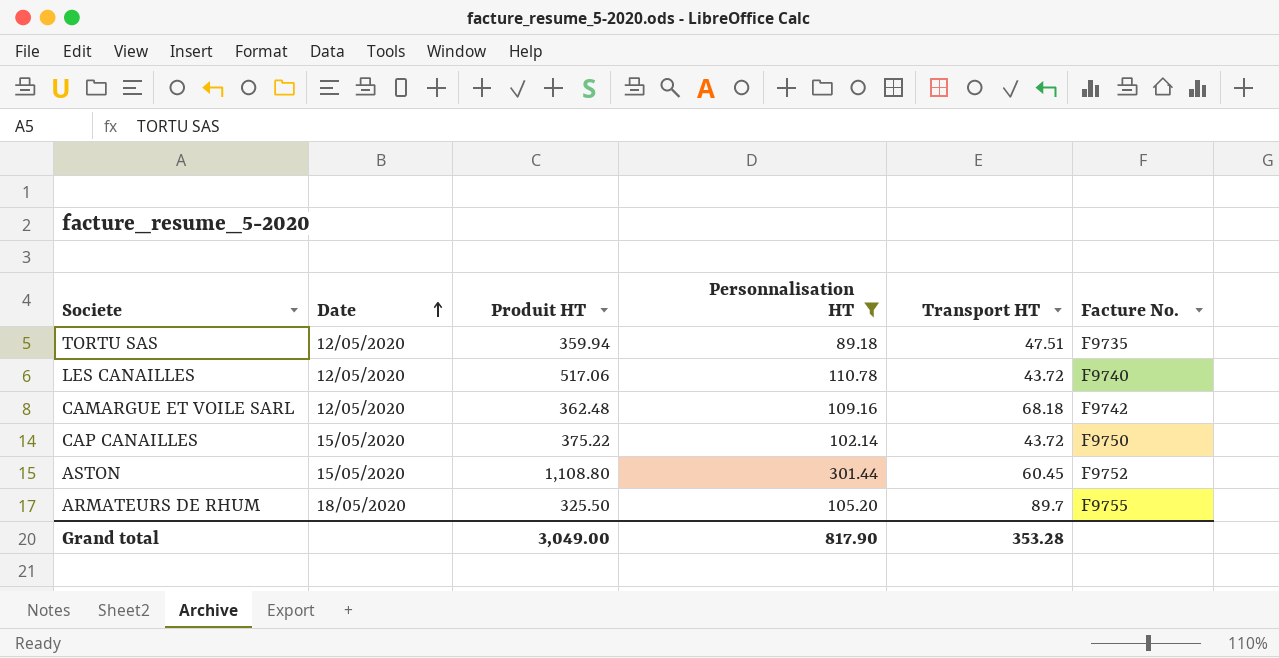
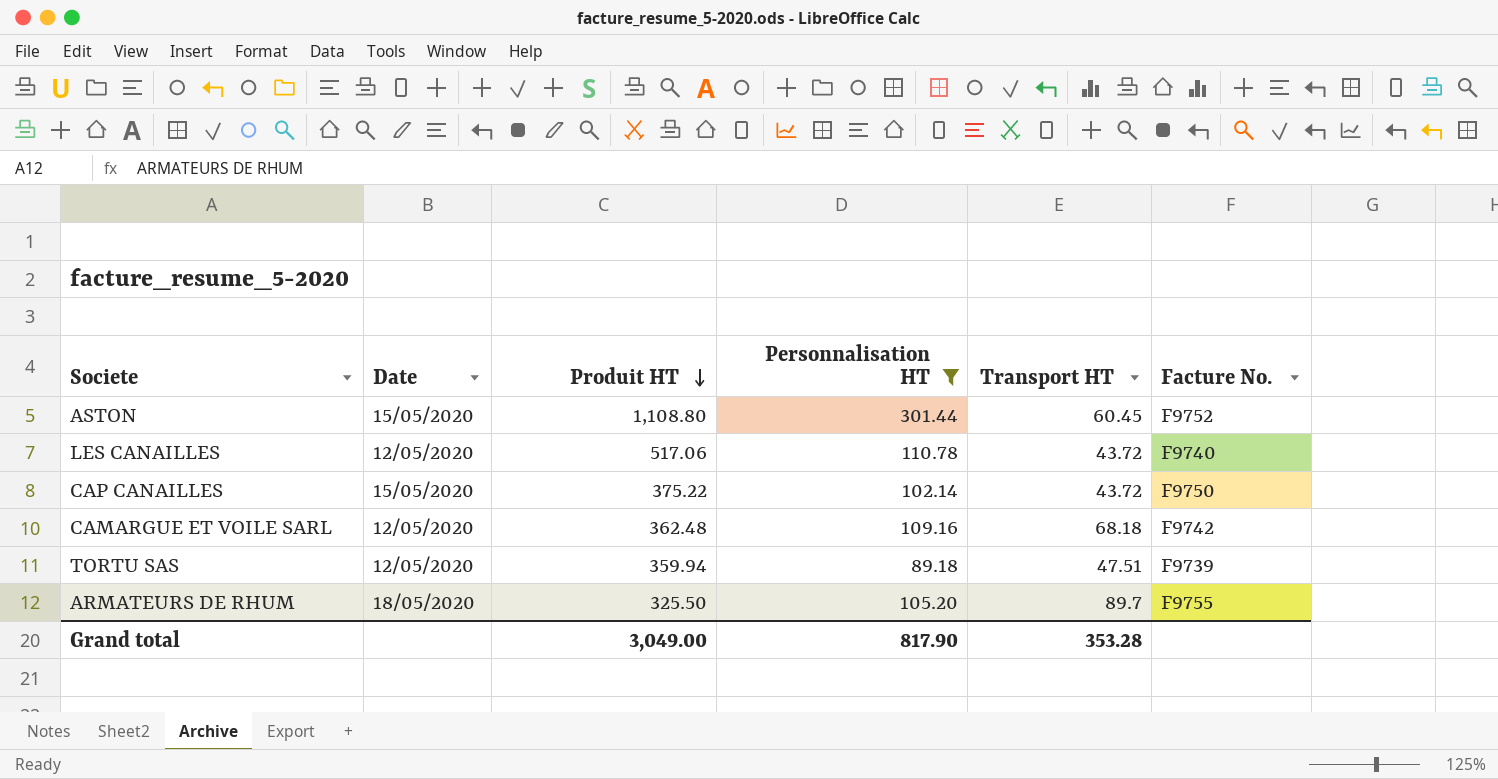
row order: Date ascending -> Produit HT descending
TORTU SAS | Facture No.: F9735 -> F9739

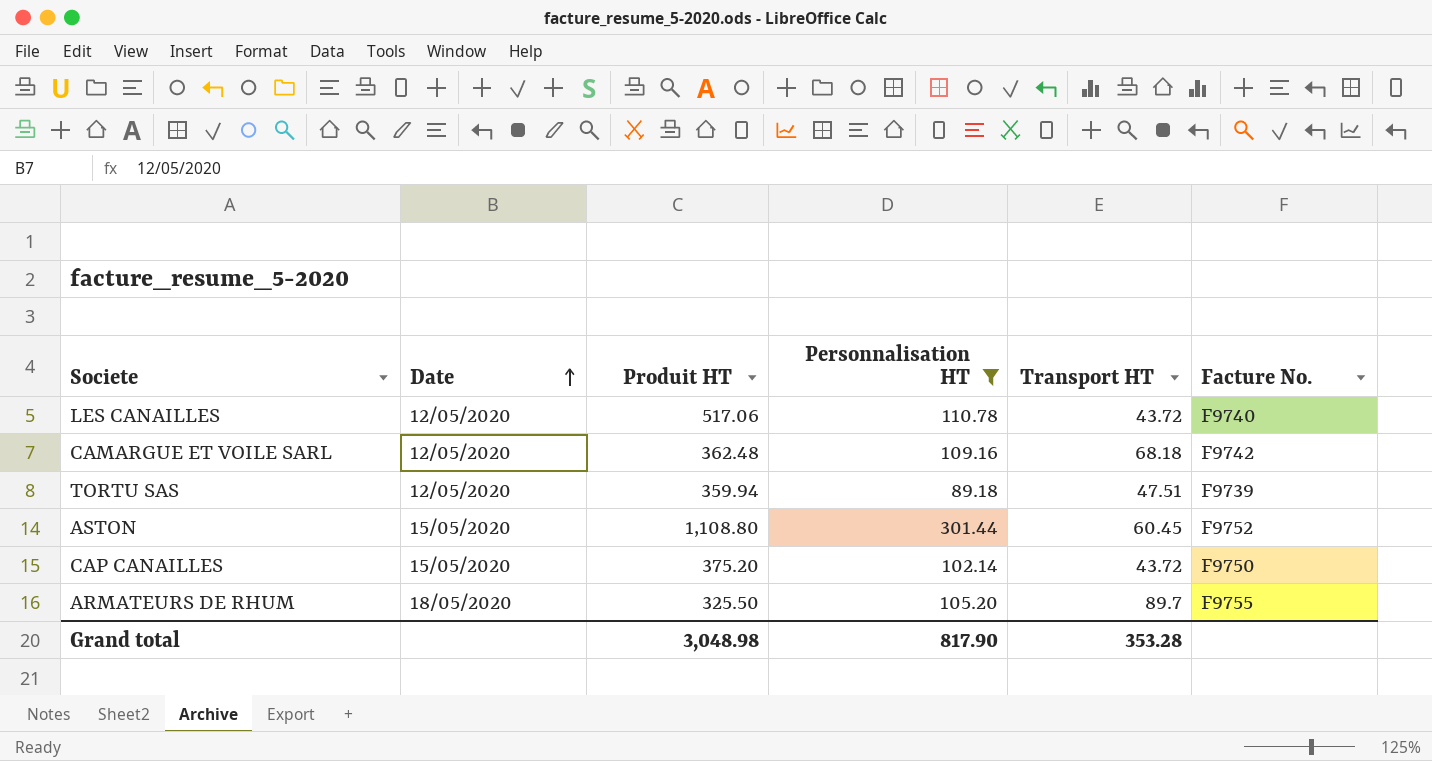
row order: Produit HT descending -> Date ascending
CAP CANAILLES | Produit HT: 375.22 -> 375.20
Grand total | Produit HT: 3,049.00 -> 3,048.98

